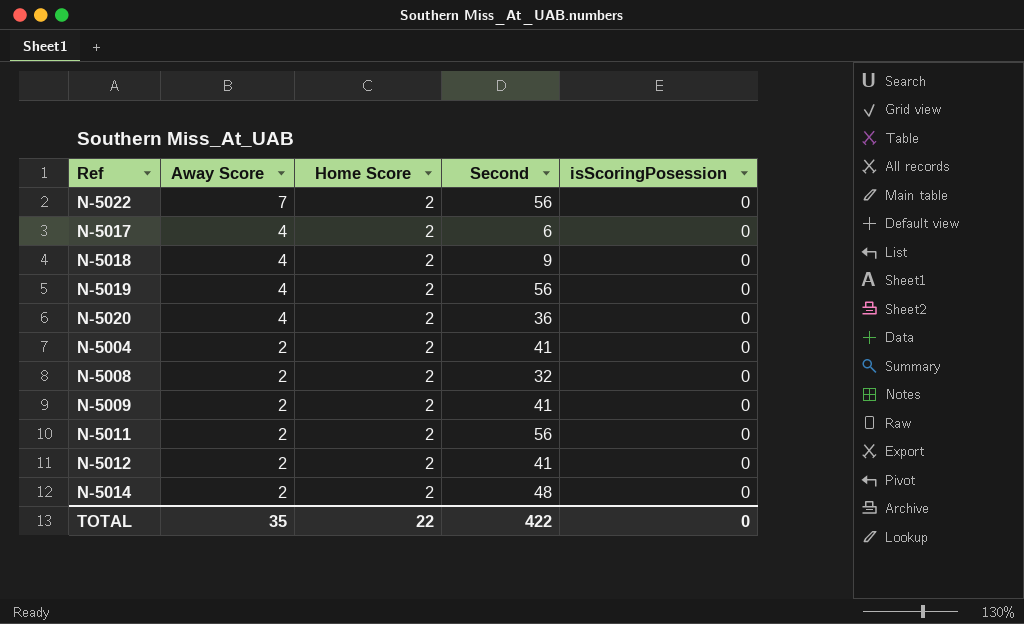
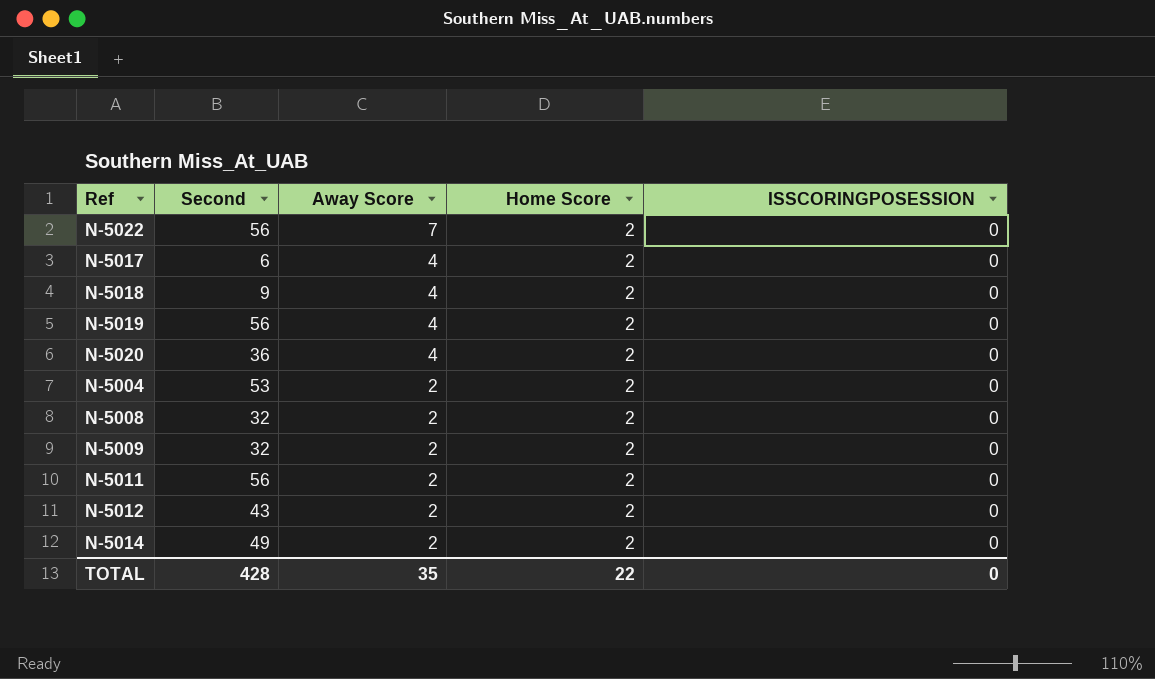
column Second | position: 4 -> 2
column name: isScoringPosession -> ISSCORINGPOSESSION
N-5004 | Second: 41 -> 53
N-5009 | Second: 41 -> 32
N-5012 | Second: 41 -> 43
N-5014 | Second: 48 -> 49
TOTAL | Second: 422 -> 428

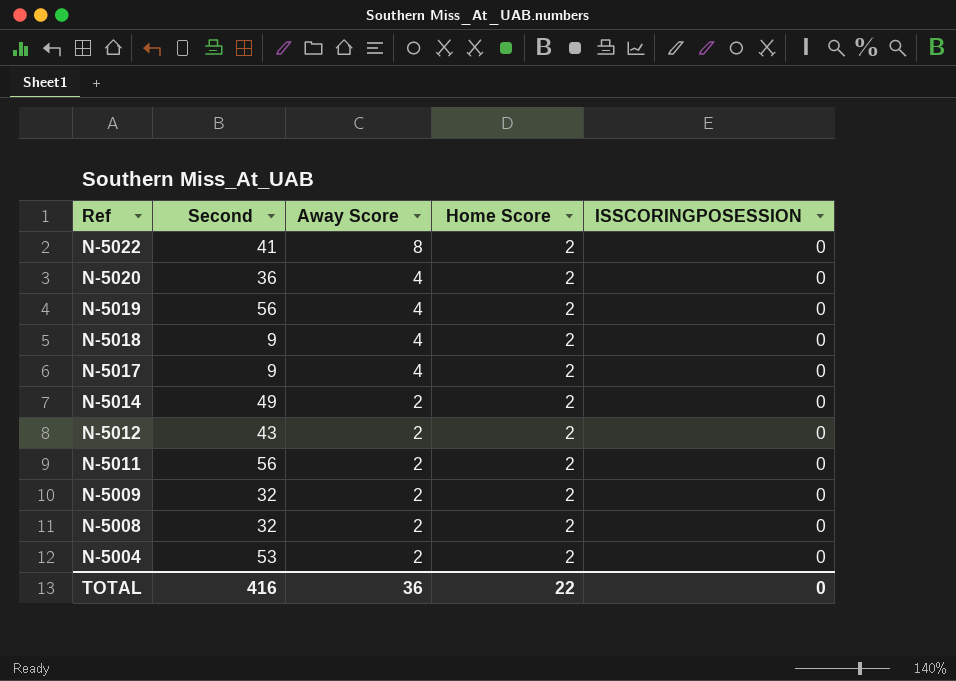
row order: Away Score descending -> Ref descending
N-5022 | Second: 56 -> 41
N-5022 | Away Score: 7 -> 8
N-5017 | Second: 6 -> 9
TOTAL | Second: 428 -> 416
TOTAL | Away Score: 35 -> 36

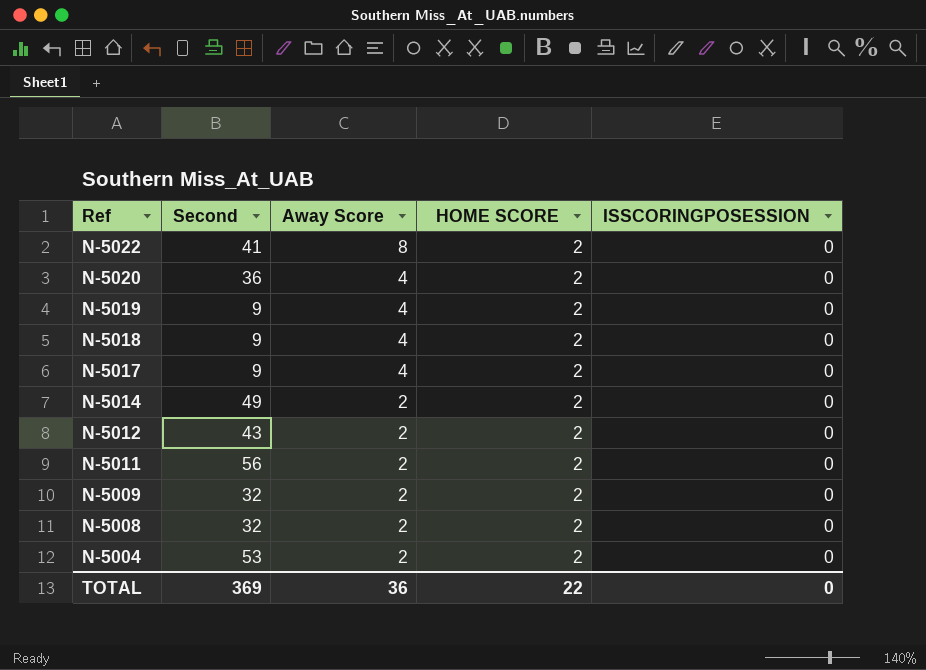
column name: Home Score -> HOME SCORE
N-5019 | Second: 56 -> 9
TOTAL | Second: 416 -> 369

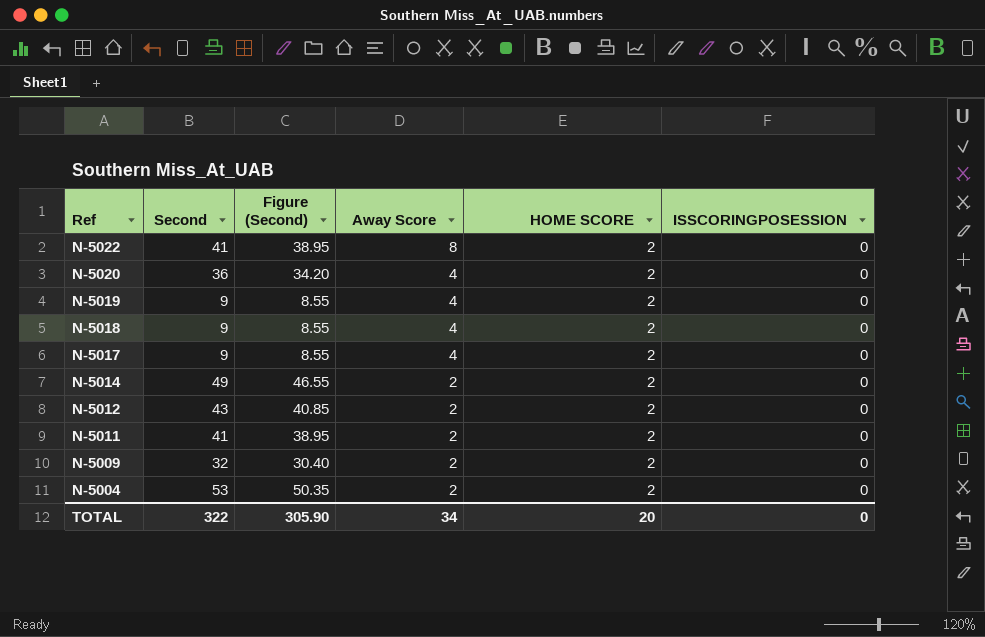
column Figure (Second) | formula: none -> [Second] * 0.95
row N-5008: 32 | 2 | 2 | 0 -> none
N-5011 | Second: 56 -> 41
TOTAL | Second: 369 -> 322
TOTAL | Away Score: 36 -> 34
TOTAL | HOME SCORE: 22 -> 20

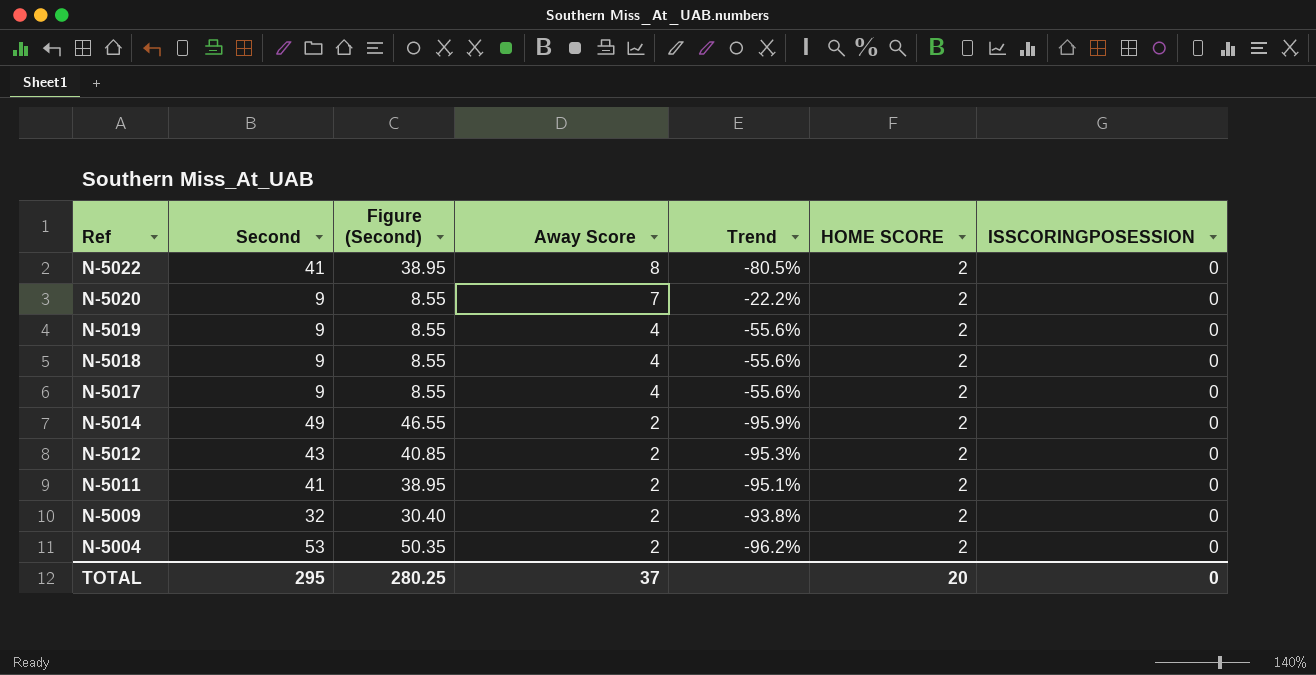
column Trend | formula: none -> ([Away Score] - [Second]) / [Second]
N-5020 | Second: 36 -> 9
N-5020 | Figure (Second): 34.20 -> 8.55
N-5020 | Away Score: 4 -> 7
TOTAL | Second: 322 -> 295
TOTAL | Figure (Second): 305.90 -> 280.25
TOTAL | Away Score: 34 -> 37

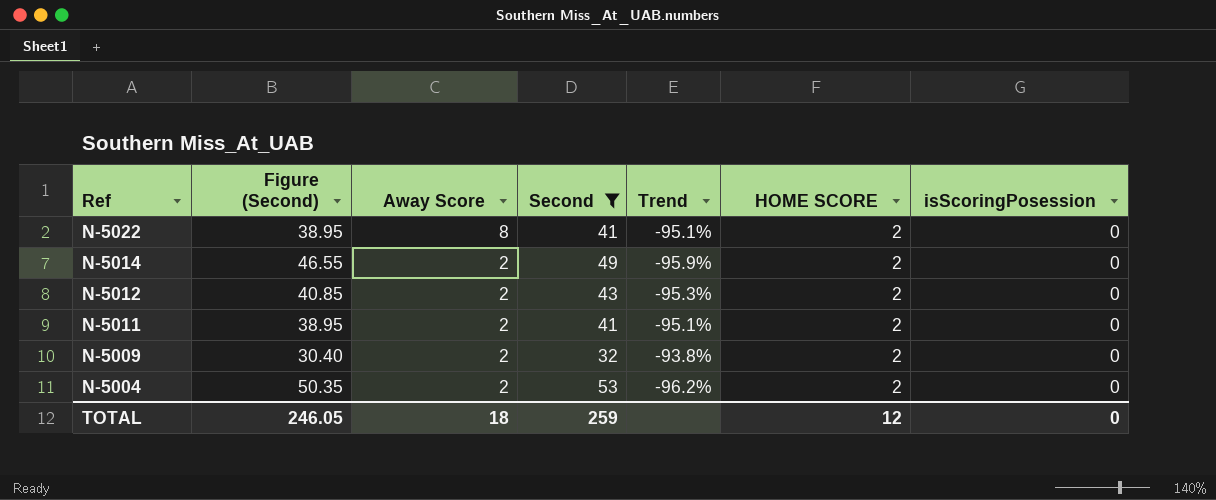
filter: none -> Second != 9
column Second | position: 2 -> 4
column Trend | formula: ([Away Score] - [Second]) / [Second] -> ([HOME SCORE] - [Second]) / [Second]
column name: ISSCORINGPOSESSION -> isScoringPosession
TOTAL | Figure (Second): 280.25 -> 246.05
TOTAL | Away Score: 37 -> 18
TOTAL | Second: 295 -> 259
TOTAL | HOME SCORE: 20 -> 12

